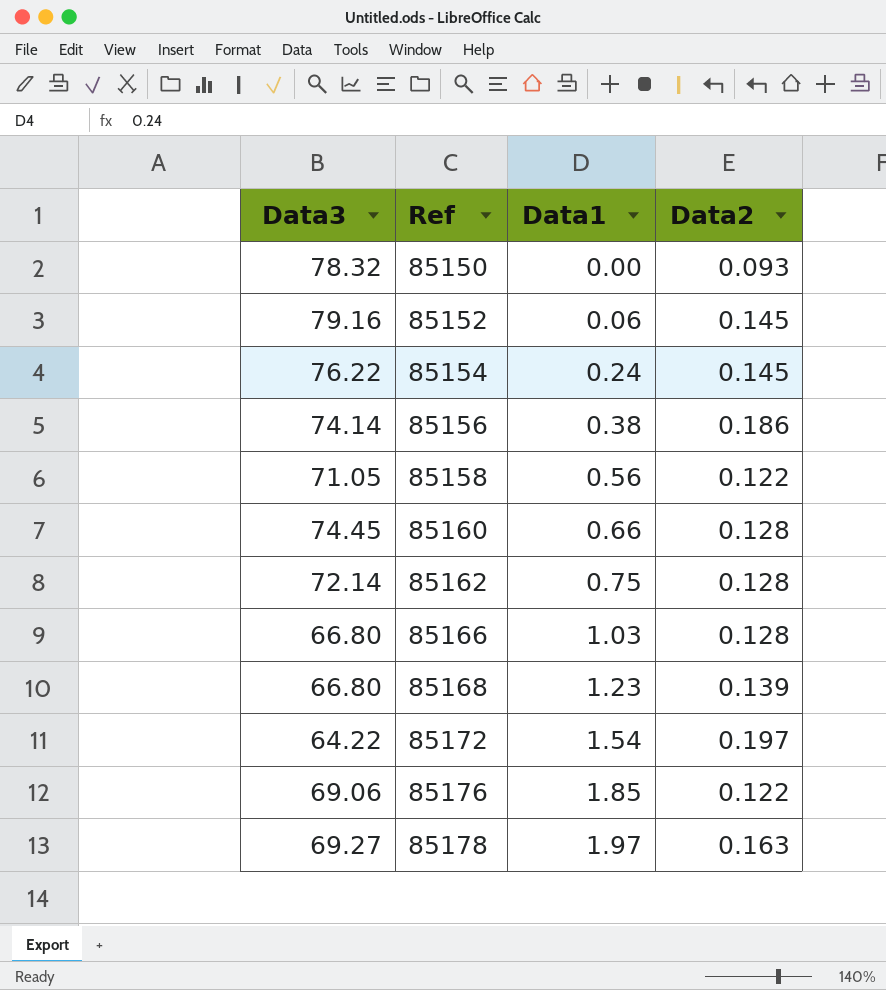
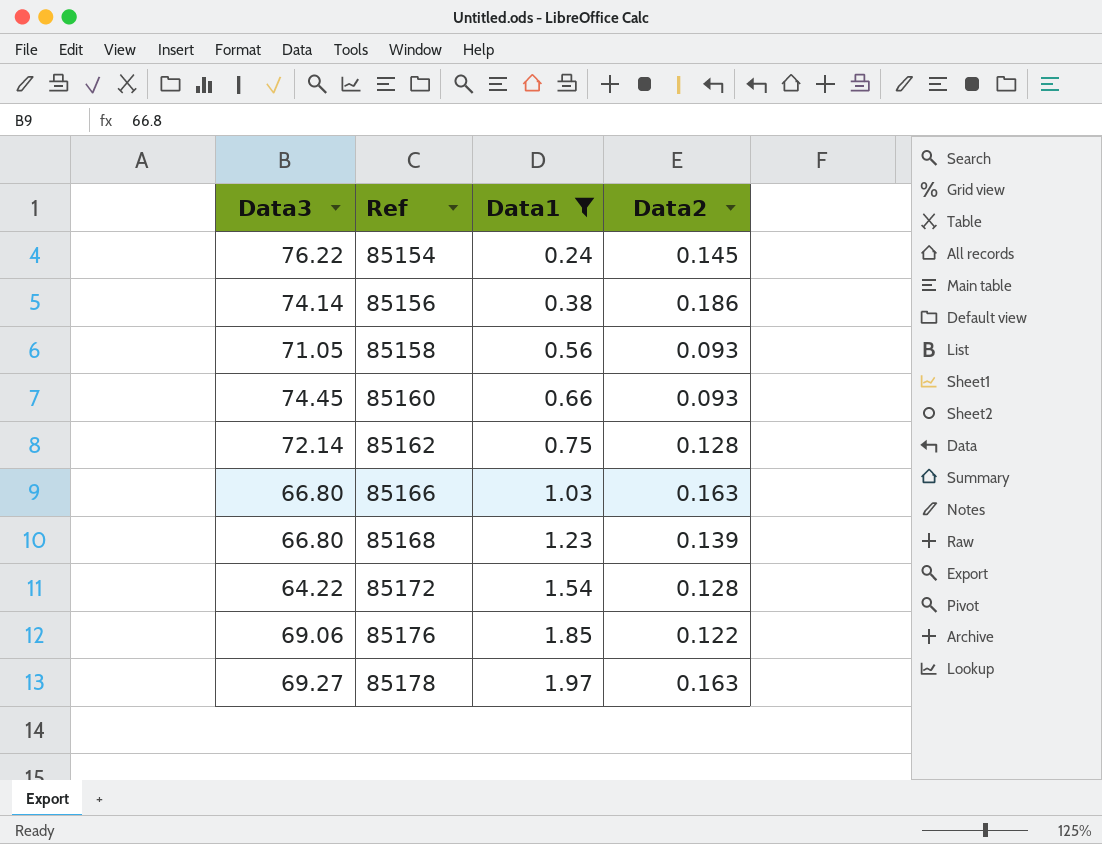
filter: none -> Data1 >= 0.24
85158 | Data2: 0.122 -> 0.093
85160 | Data2: 0.128 -> 0.093
85166 | Data2: 0.128 -> 0.163
85172 | Data2: 0.197 -> 0.128

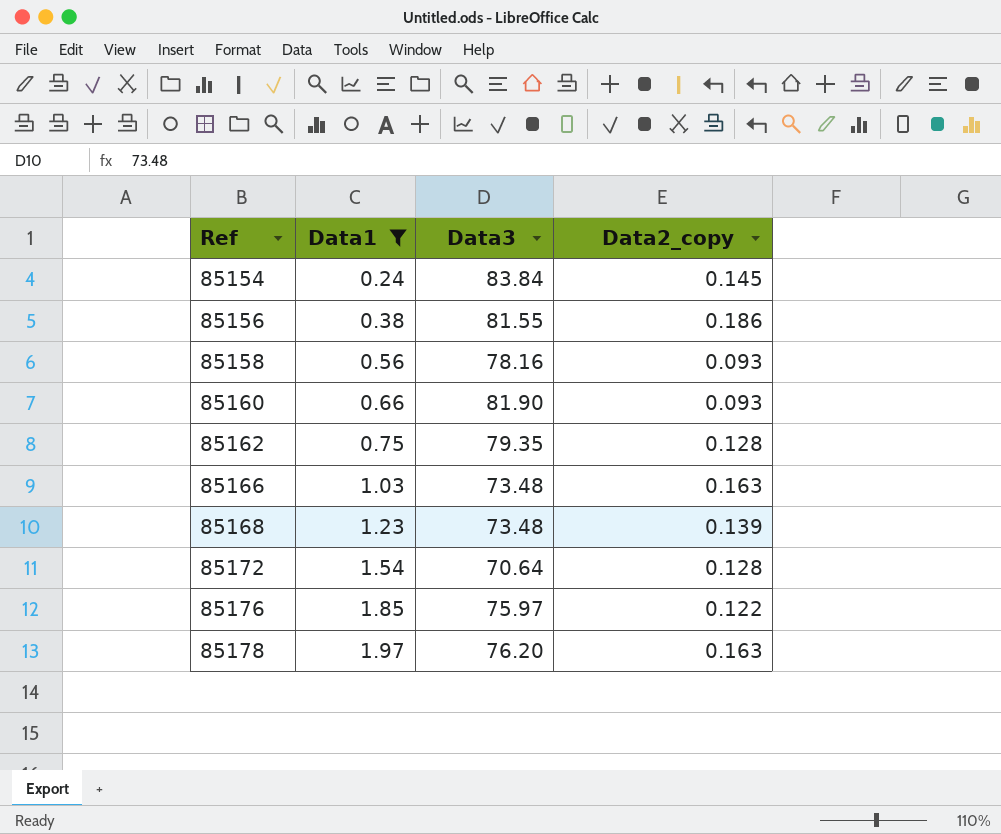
column Data3 | position: 1 -> 3
column name: Data2 -> Data2_copy
85154 | Data3: 76.22 -> 83.84
85156 | Data3: 74.14 -> 81.55
85158 | Data3: 71.05 -> 78.16
85160 | Data3: 74.45 -> 81.90
85162 | Data3: 72.14 -> 79.35
85166 | Data3: 66.80 -> 73.48
85168 | Data3: 66.80 -> 73.48
85172 | Data3: 64.22 -> 70.64
85176 | Data3: 69.06 -> 75.97
85178 | Data3: 69.27 -> 76.20

